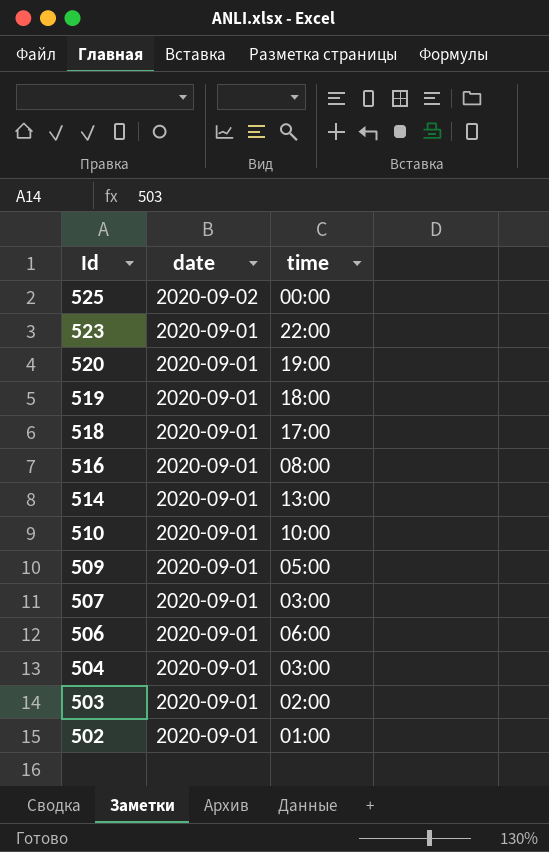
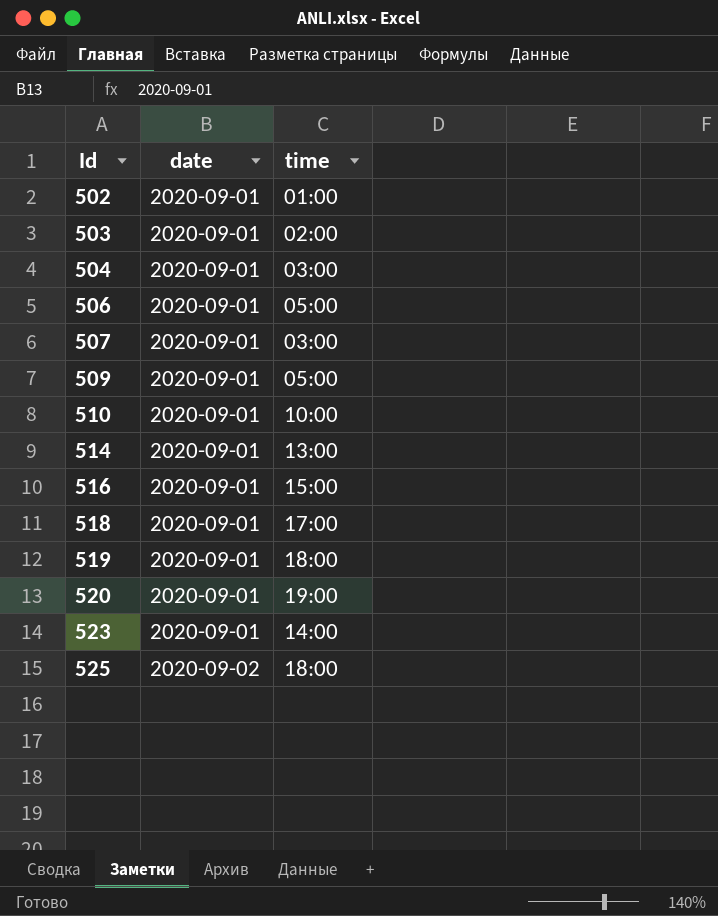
row order: Id descending -> Id ascending
506 | time: 06:00 -> 05:00
516 | time: 08:00 -> 15:00
523 | time: 22:00 -> 14:00
525 | time: 00:00 -> 18:00

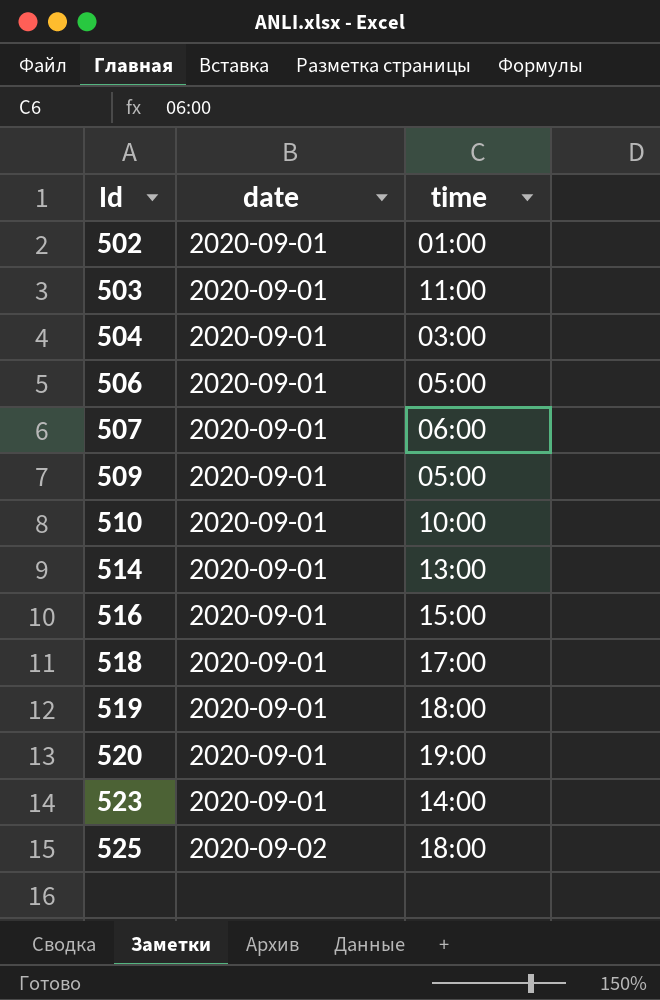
503 | time: 02:00 -> 11:00
507 | time: 03:00 -> 06:00

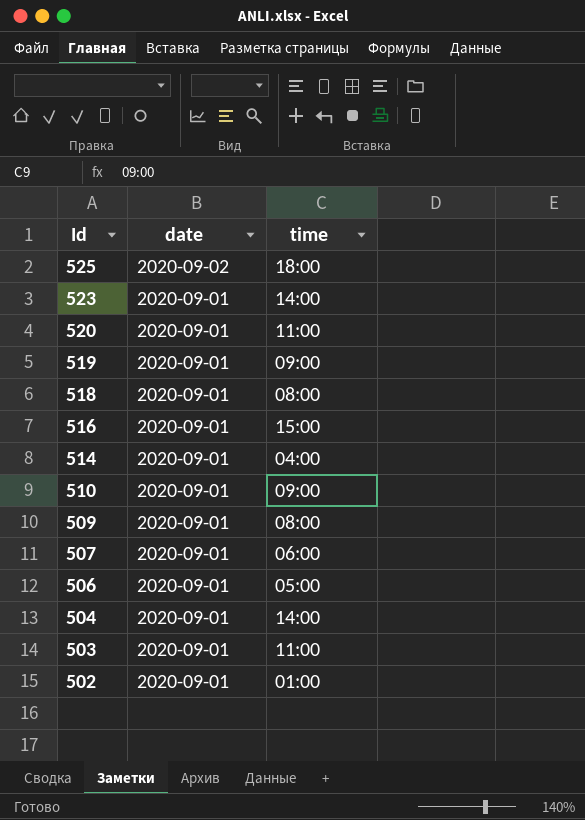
row order: Id ascending -> Id descending
520 | time: 19:00 -> 11:00
519 | time: 18:00 -> 09:00
518 | time: 17:00 -> 08:00
514 | time: 13:00 -> 04:00
510 | time: 10:00 -> 09:00
509 | time: 05:00 -> 08:00
504 | time: 03:00 -> 14:00

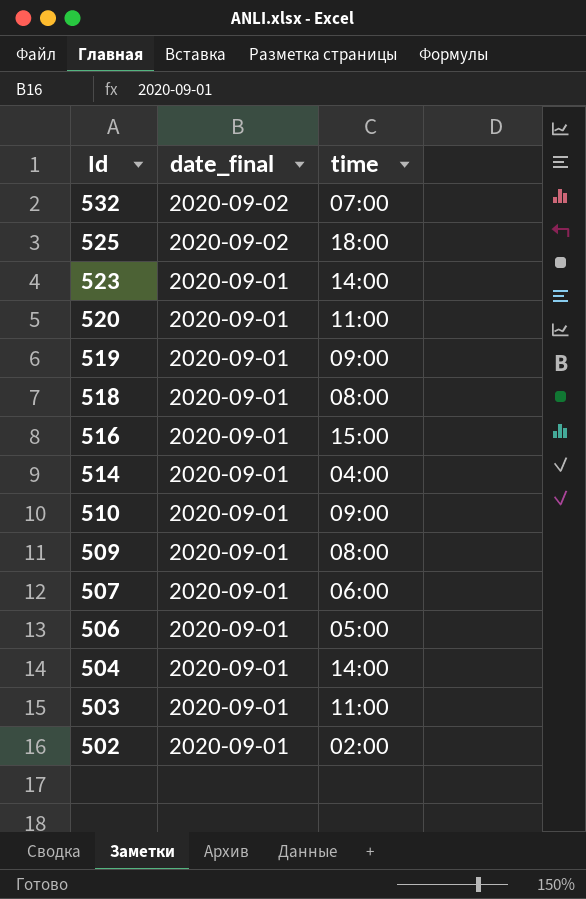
column name: date -> date_final
row 532: none -> 2020-09-02 | 07:00
502 | time: 01:00 -> 02:00

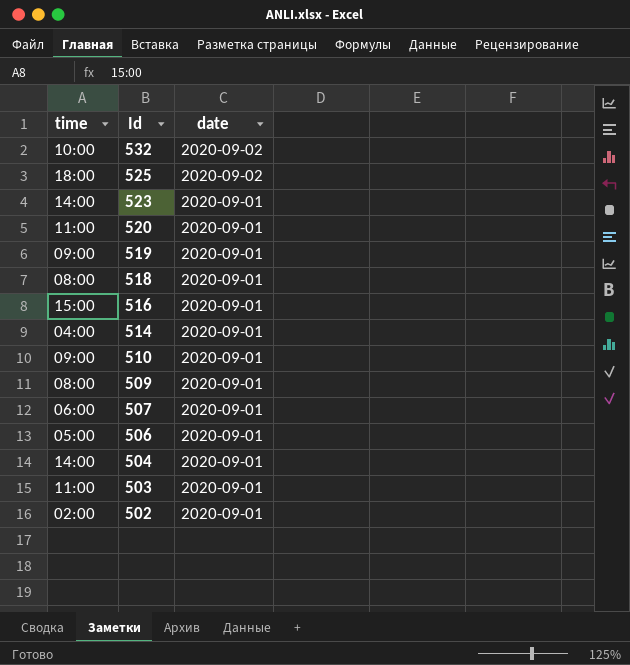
column time | position: 3 -> 1
column name: date_final -> date
532 | time: 07:00 -> 10:00

